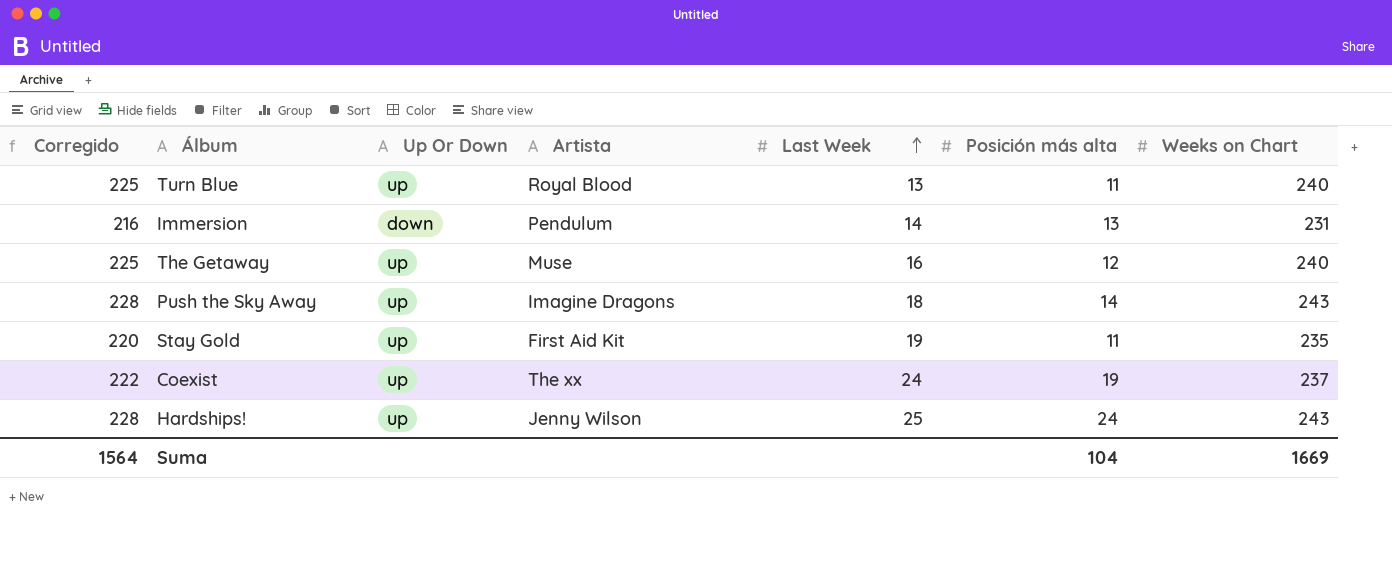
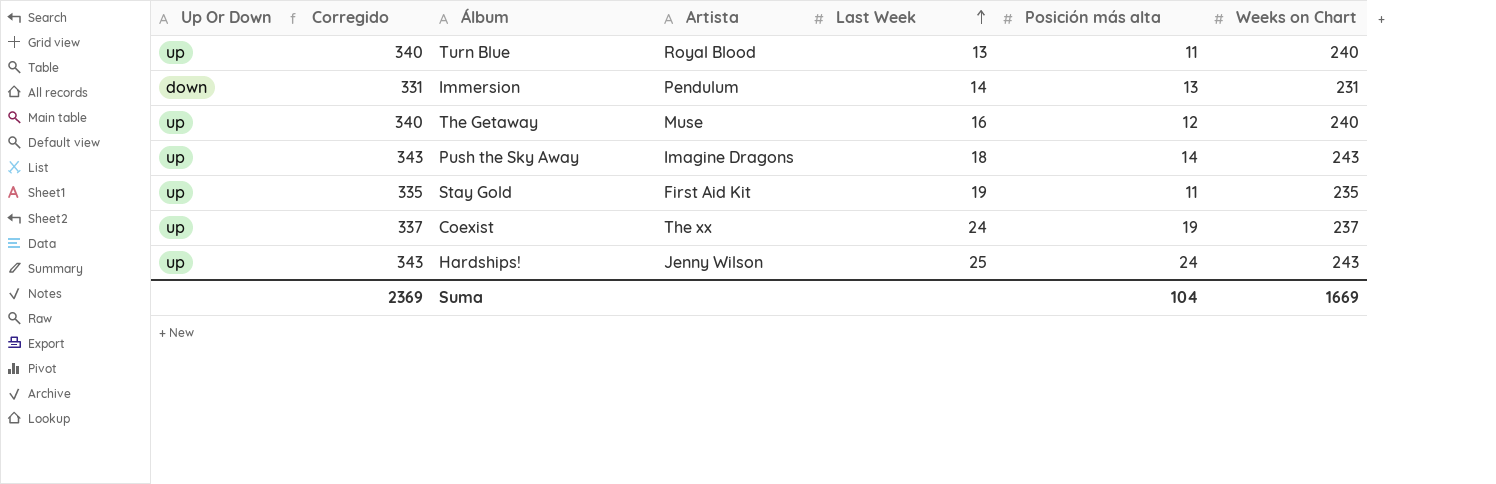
column Up Or Down | position: 3 -> 1
column Corregido | formula: [Weeks on Chart] - 15 -> [Weeks on Chart] + 100
Suma | Corregido: 1564 -> 2369

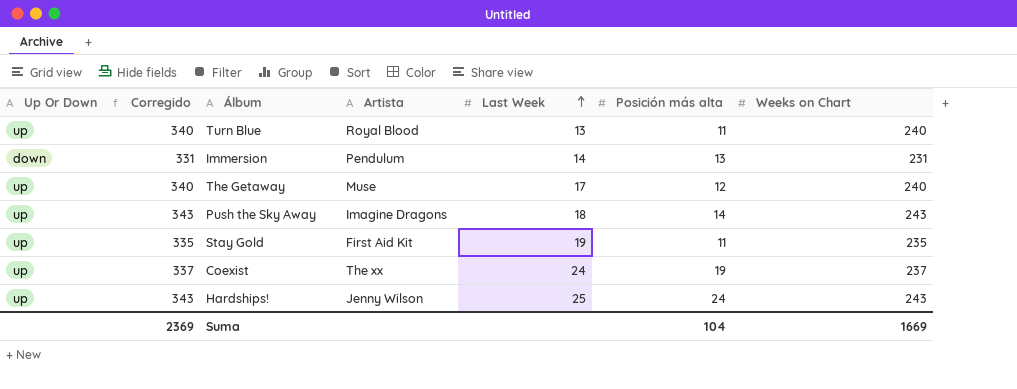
The Getaway | Last Week: 16 -> 17

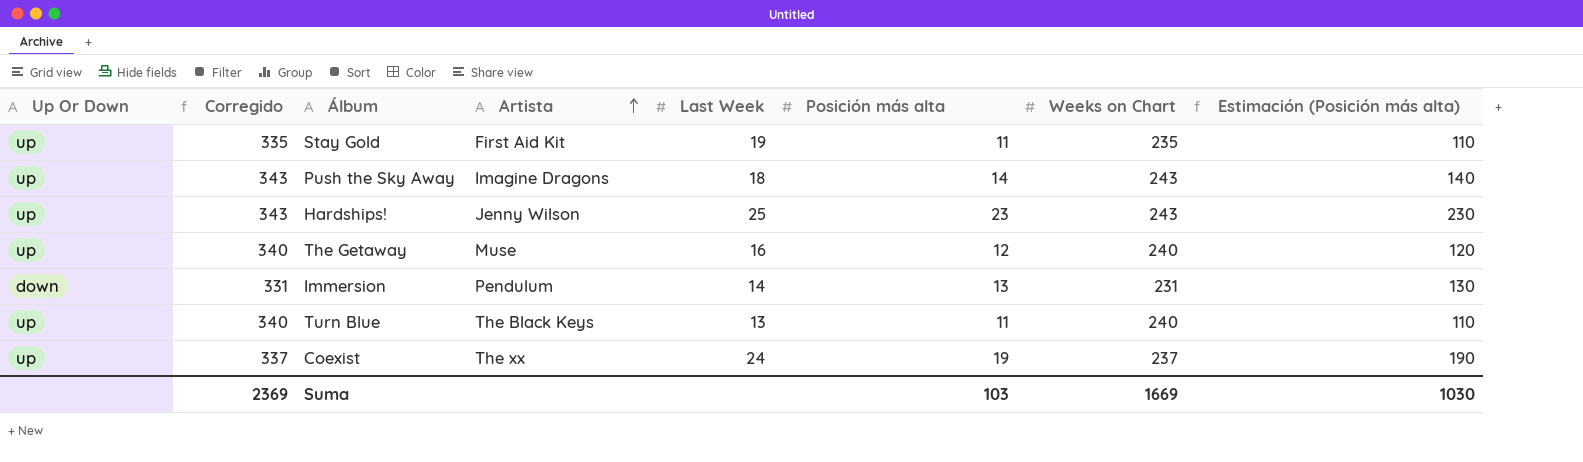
row order: Last Week ascending -> Artista ascending
column Estimación (Posición más alta) | formula: none -> [Posición más alta] * 10
Hardships! | Posición más alta: 24 -> 23
The Getaway | Last Week: 17 -> 16
Turn Blue | Artista: Royal Blood -> The Black Keys
Suma | Posición más alta: 104 -> 103

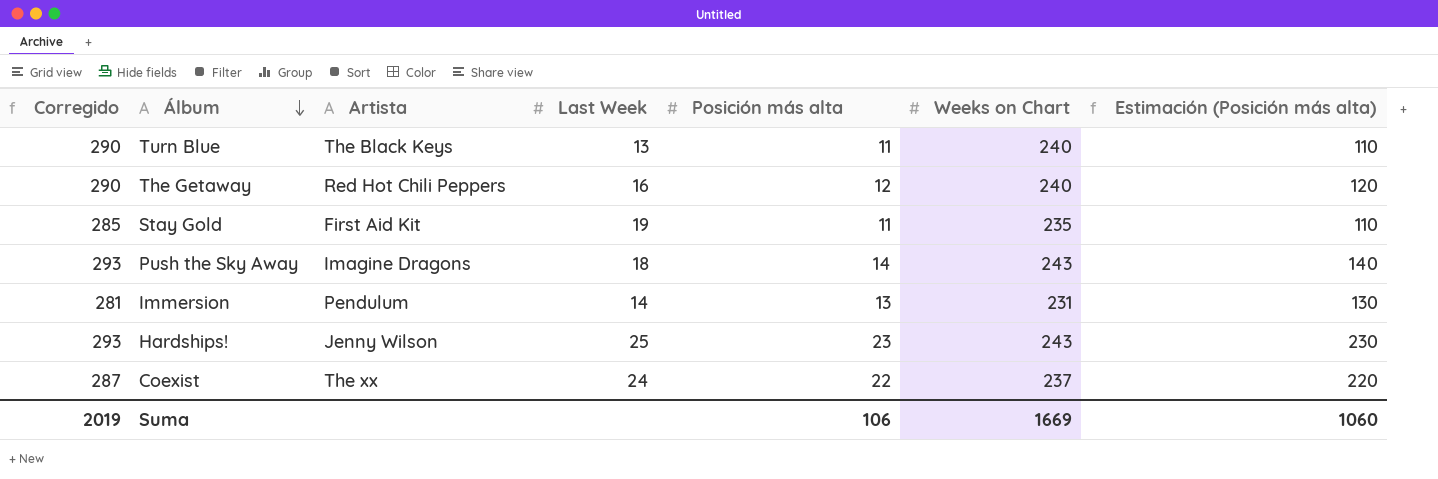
row order: Artista ascending -> Álbum descending
column Up Or Down | position: 1 -> none
column Corregido | formula: [Weeks on Chart] + 100 -> [Weeks on Chart] + 50
The Getaway | Artista: Muse -> Red Hot Chili Peppers
Coexist | Posición más alta: 19 -> 22
Coexist | Estimación (Posición más alta): 190 -> 220
Suma | Corregido: 2369 -> 2019
Suma | Posición más alta: 103 -> 106
Suma | Estimación (Posición más alta): 1030 -> 1060

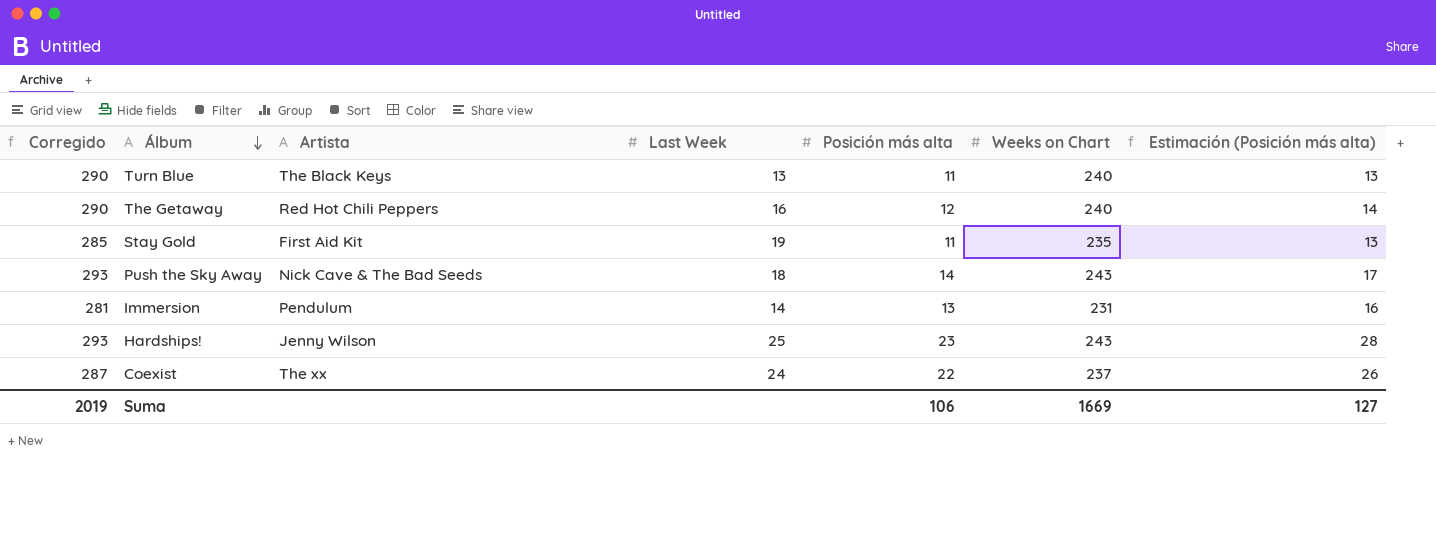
column Estimación (Posición más alta) | formula: [Posición más alta] * 10 -> [Posición más alta] * 1,2
Push the Sky Away | Artista: Imagine Dragons -> Nick Cave & The Bad Seeds
Suma | Estimación (Posición más alta): 1060 -> 127

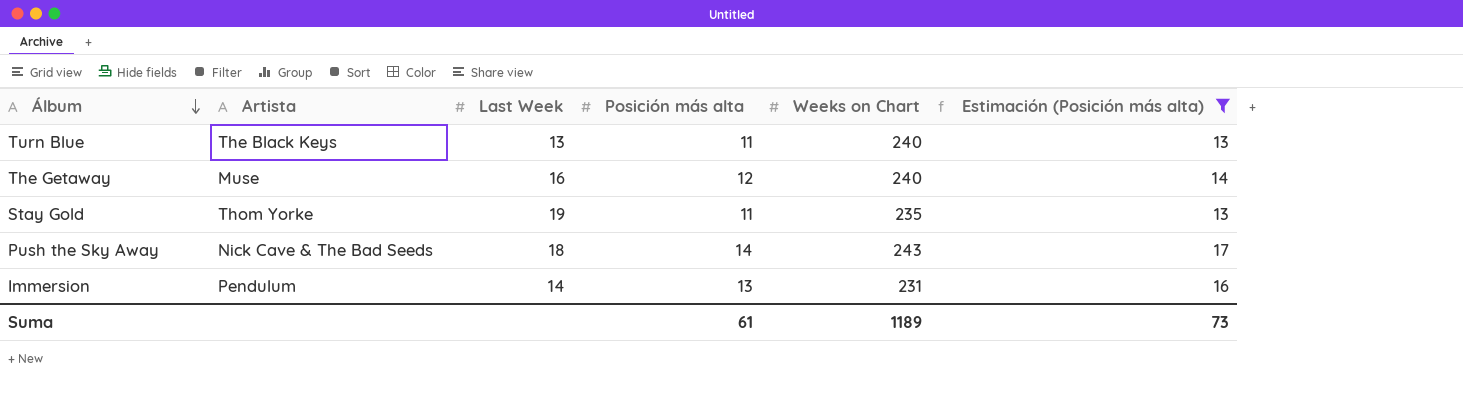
filter: none -> Estimación (Posición más alta) <= 17
column Corregido | formula: [Weeks on Chart] + 50 -> none
The Getaway | Artista: Red Hot Chili Peppers -> Muse
Stay Gold | Artista: First Aid Kit -> Thom Yorke
Suma | Posición más alta: 106 -> 61
Suma | Weeks on Chart: 1669 -> 1189
Suma | Estimación (Posición más alta): 127 -> 73

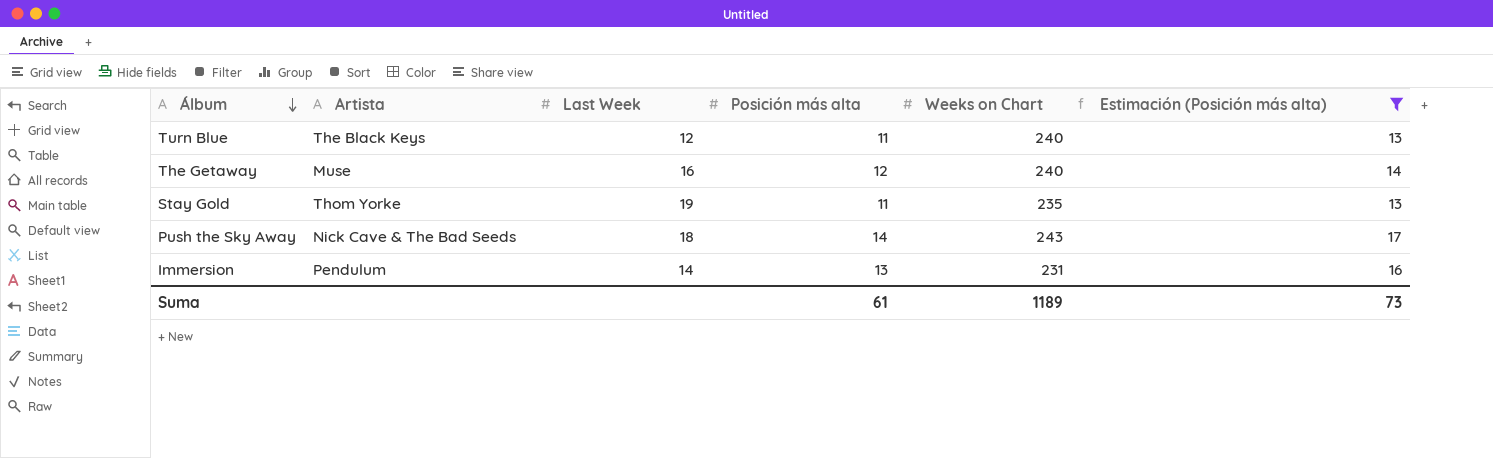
Turn Blue | Last Week: 13 -> 12

